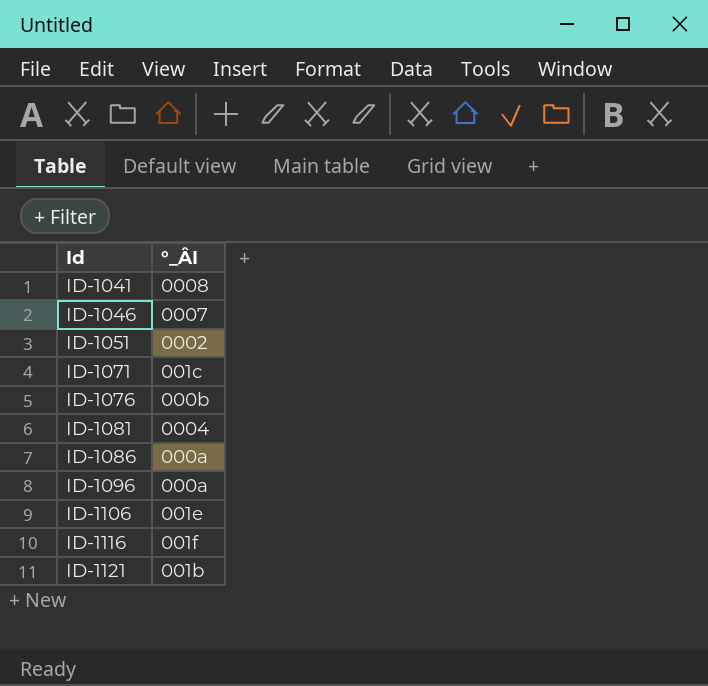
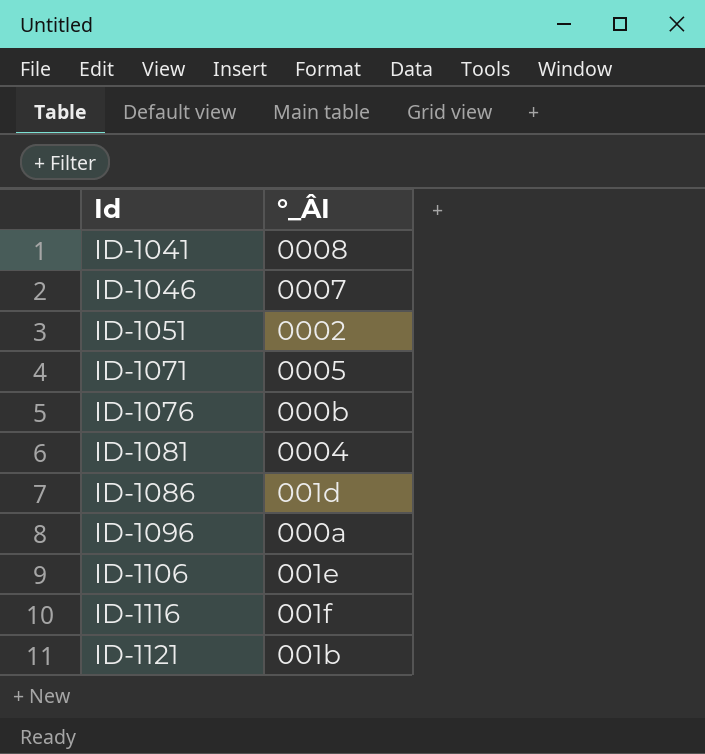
ID-1071 | °_ÂI: 001c -> 0005
ID-1086 | °_ÂI: 000a -> 001d

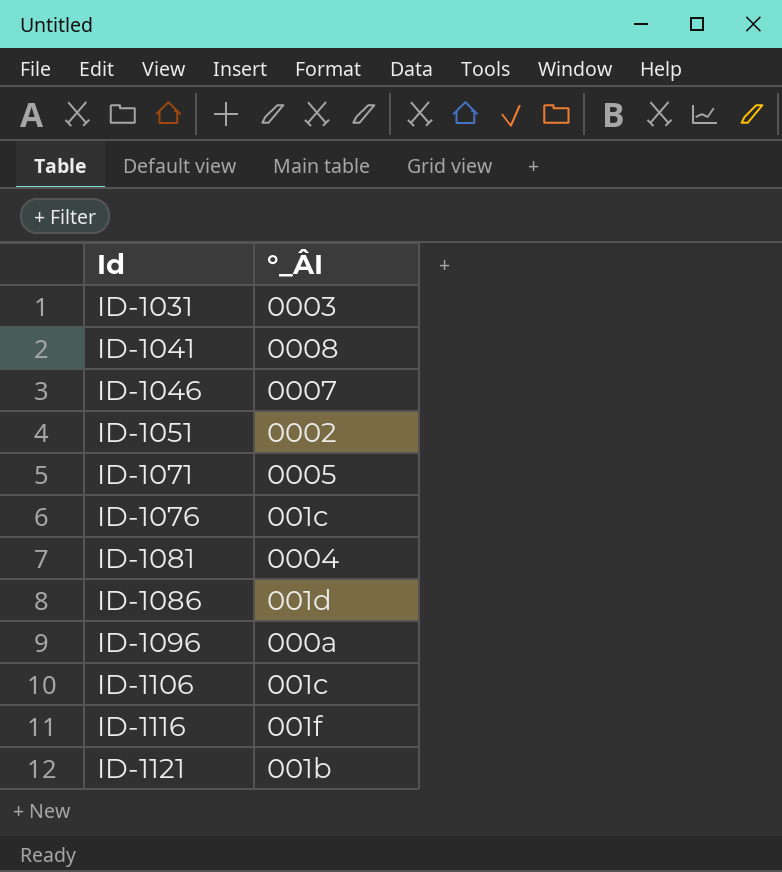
row ID-1031: none -> 0003
ID-1076 | °_ÂI: 000b -> 001c
ID-1106 | °_ÂI: 001e -> 001c

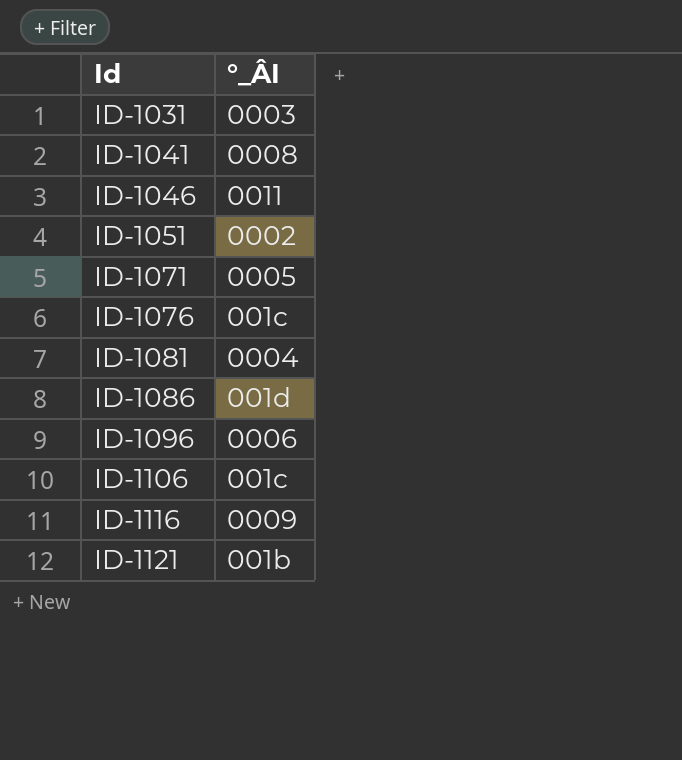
ID-1046 | °_ÂI: 0007 -> 0011
ID-1096 | °_ÂI: 000a -> 0006
ID-1116 | °_ÂI: 001f -> 0009

